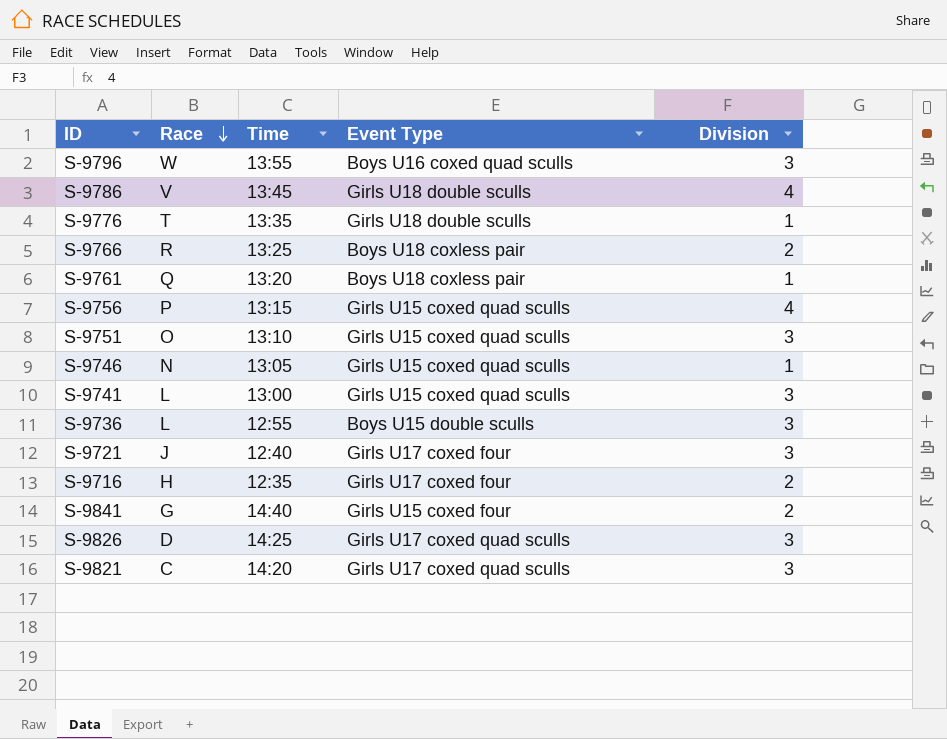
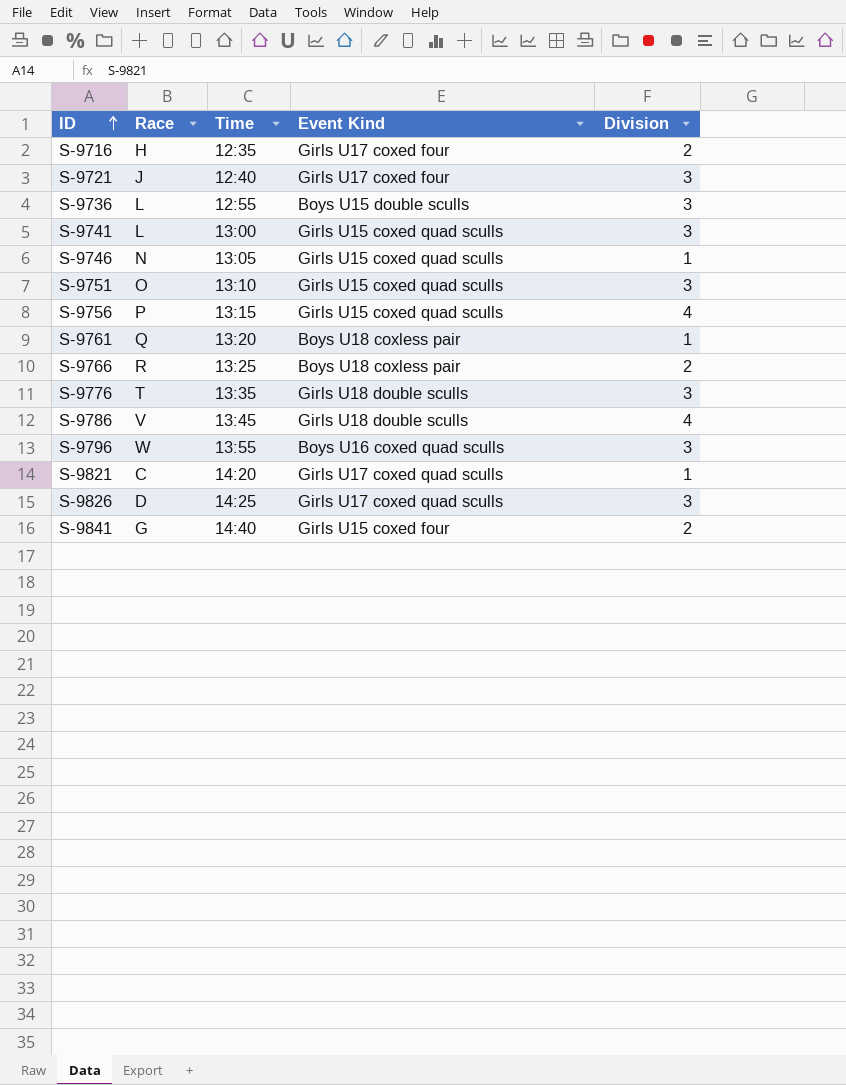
row order: Race descending -> ID ascending
column name: Event Type -> Event Kind
S-9776 | Division: 1 -> 3
S-9821 | Division: 3 -> 1

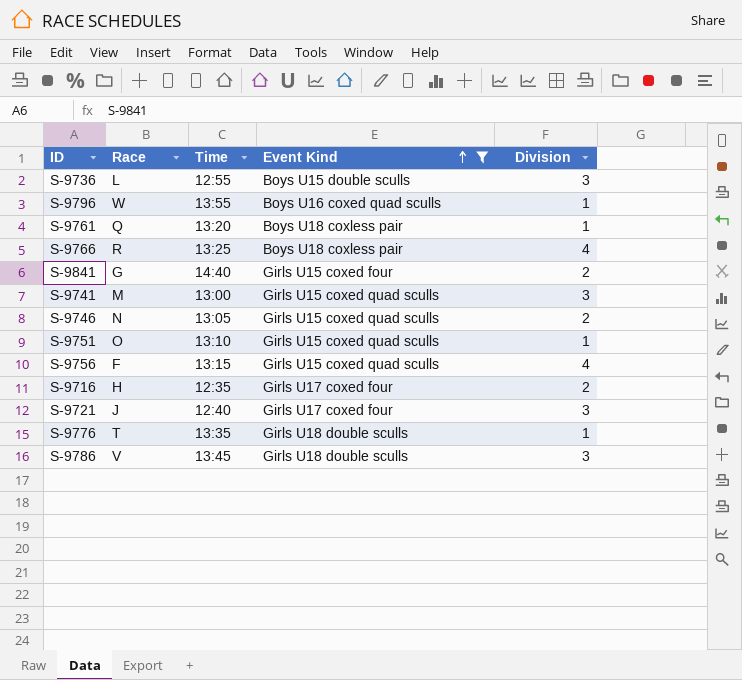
filter: none -> Event Kind != Girls U17 coxed quad sculls
row order: ID ascending -> Event Kind ascending
S-9796 | Division: 3 -> 1
S-9766 | Division: 2 -> 4
S-9741 | Race: L -> M
S-9746 | Division: 1 -> 2
S-9751 | Division: 3 -> 1
S-9756 | Race: P -> F
S-9776 | Division: 3 -> 1
S-9786 | Division: 4 -> 3

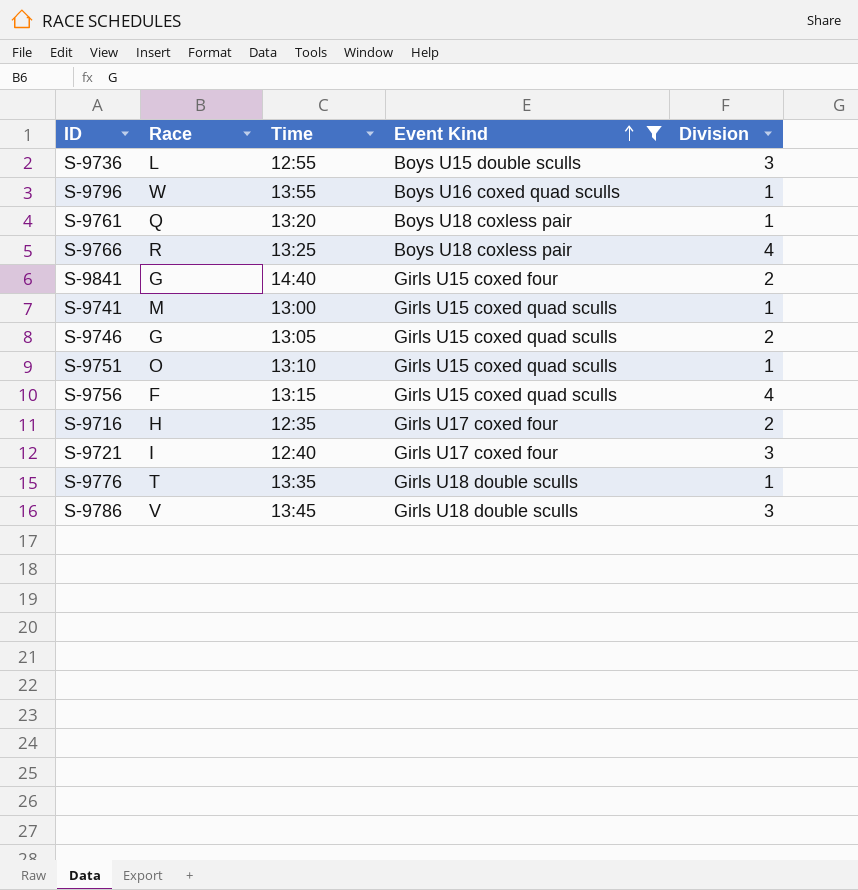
S-9741 | Division: 3 -> 1
S-9746 | Race: N -> G
S-9721 | Race: J -> I

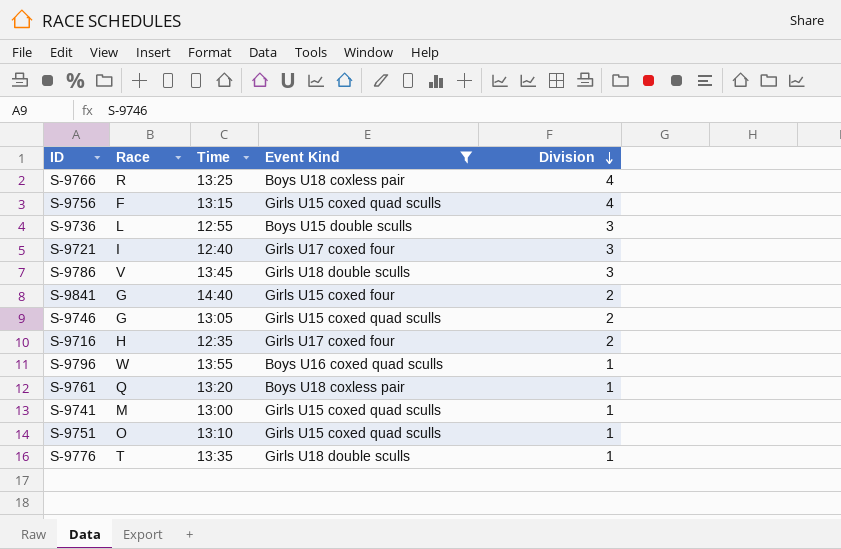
row order: Event Kind ascending -> Division descending

